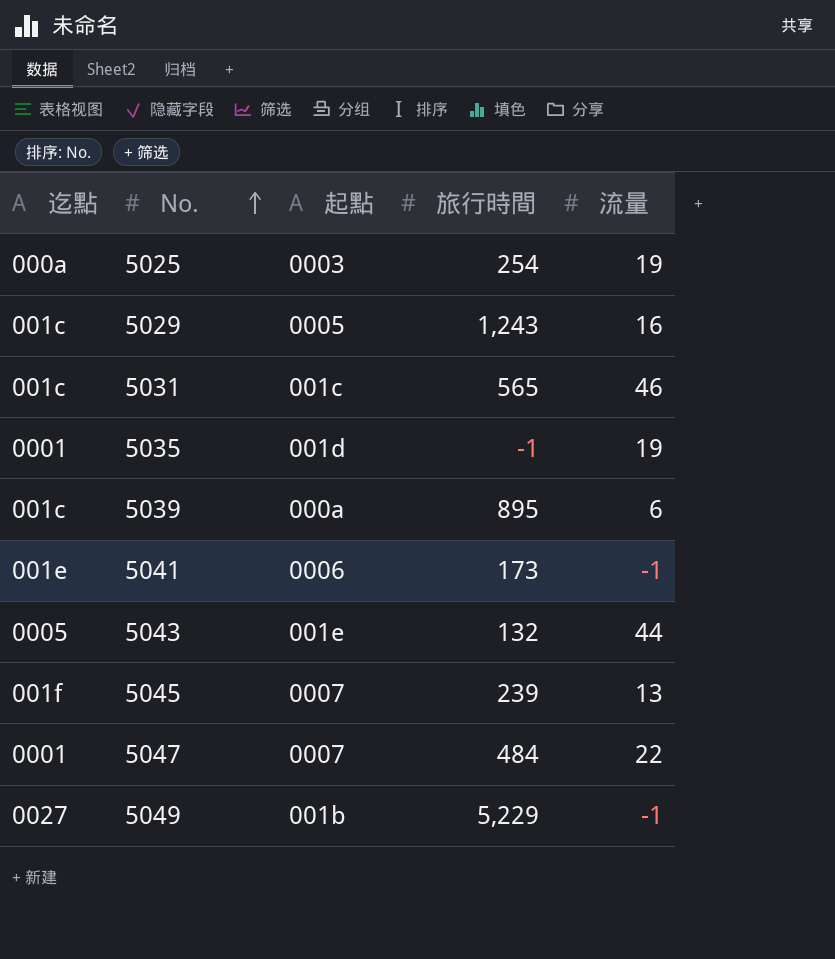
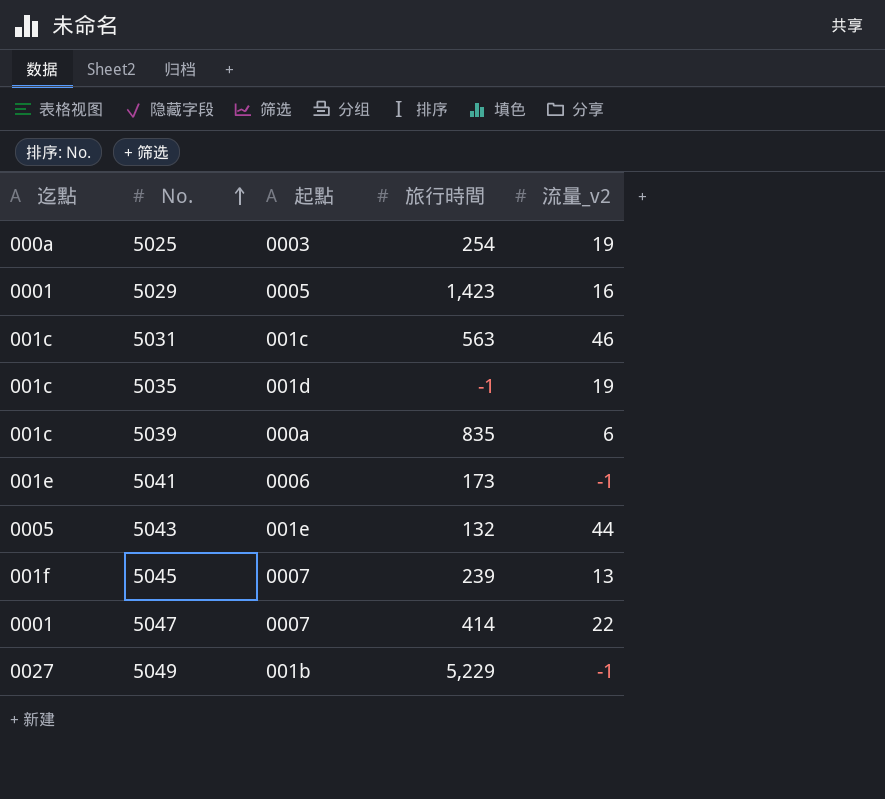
column name: 流量 -> 流量_v2
5029 | 迄點: 001c -> 0001
5029 | 旅行時間: 1,243 -> 1,423
5031 | 旅行時間: 565 -> 563
5035 | 迄點: 0001 -> 001c
5039 | 旅行時間: 895 -> 835
5047 | 旅行時間: 484 -> 414

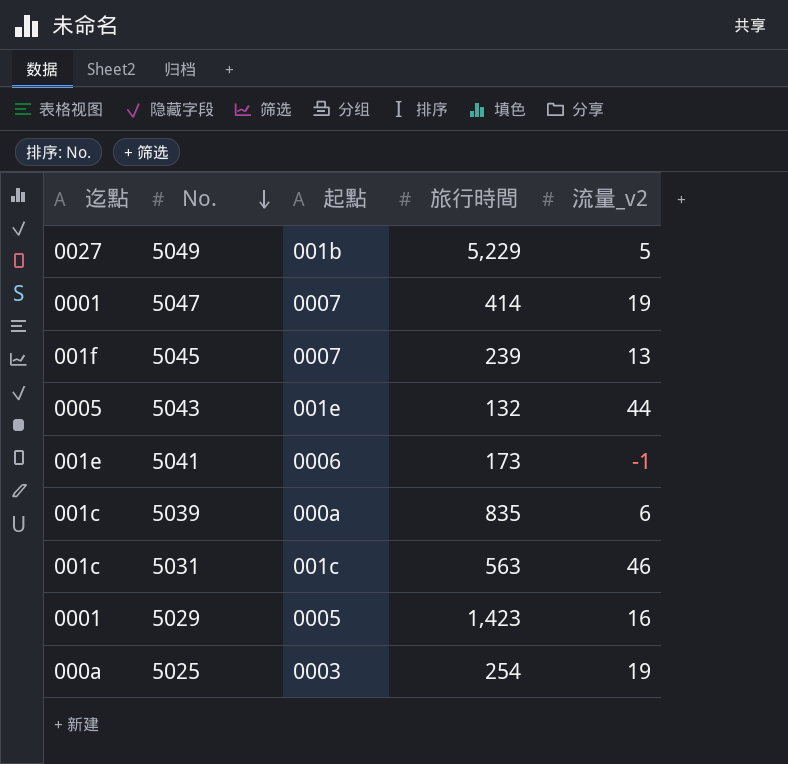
row order: No. ascending -> No. descending
row 5035: 001c | 001d | -1 | 19 -> none
5049 | 流量_v2: -1 -> 5
5047 | 流量_v2: 22 -> 19

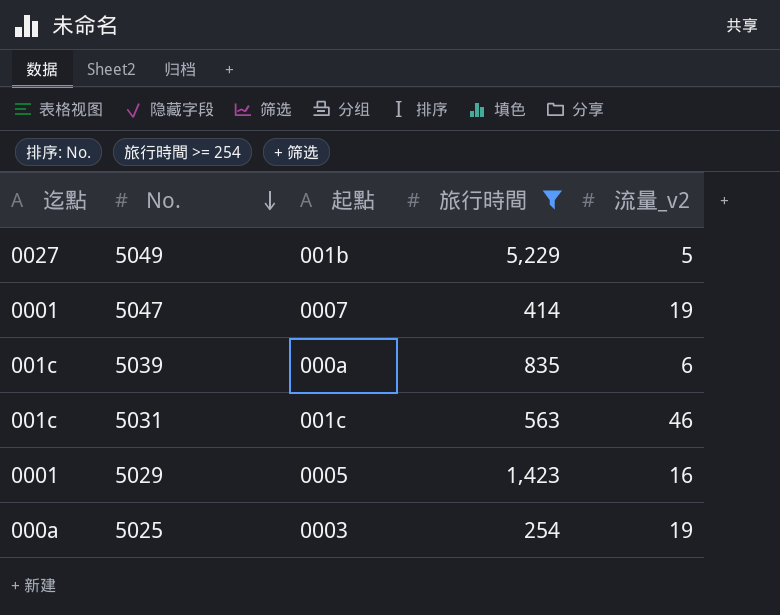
filter: none -> 旅行時間 >= 254

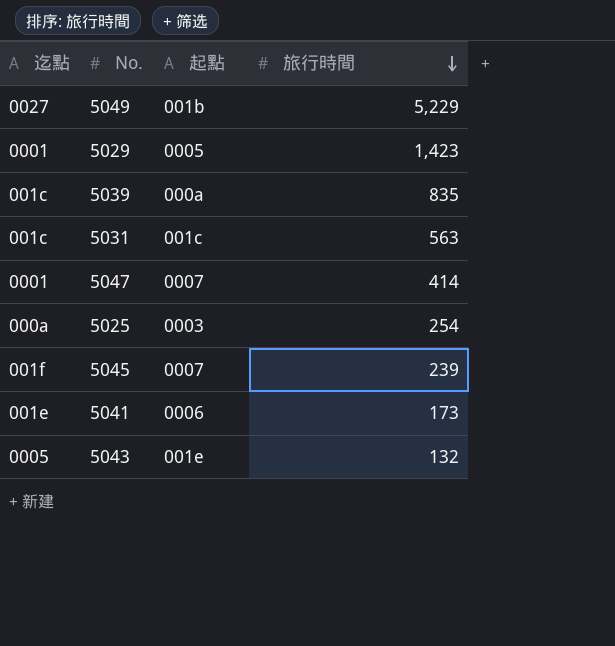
filter: 旅行時間 >= 254 -> none
row order: No. descending -> 旅行時間 descending
column 流量_v2 | position: 5 -> none

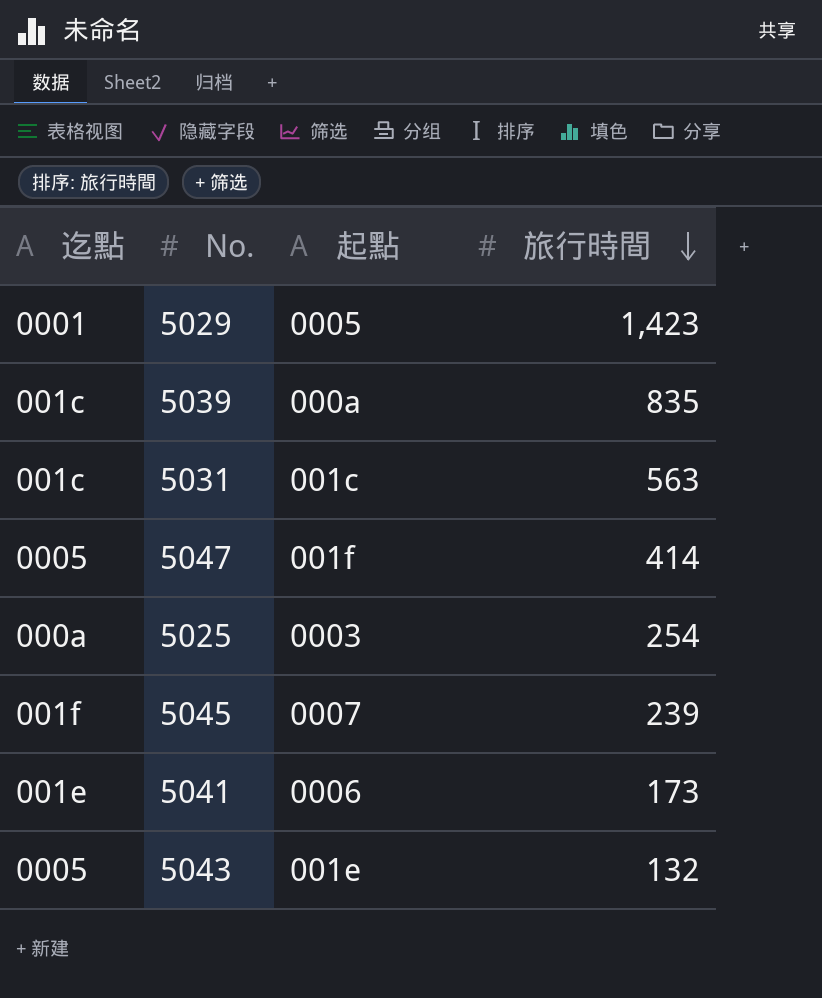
row 5049: 0027 | 001b | 5,229 -> none
5047 | 迄點: 0001 -> 0005
5047 | 起點: 0007 -> 001f

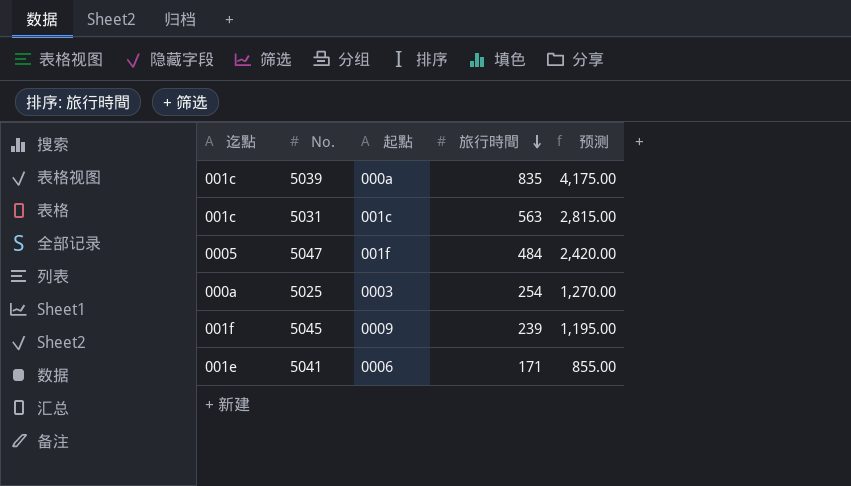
column 预测 | formula: none -> [旅行時間] * 5
row 5029: 0001 | 0005 | 1,423 -> none
row 5043: 0005 | 001e | 132 -> none
5047 | 旅行時間: 414 -> 484
5045 | 起點: 0007 -> 0009
5041 | 旅行時間: 173 -> 171

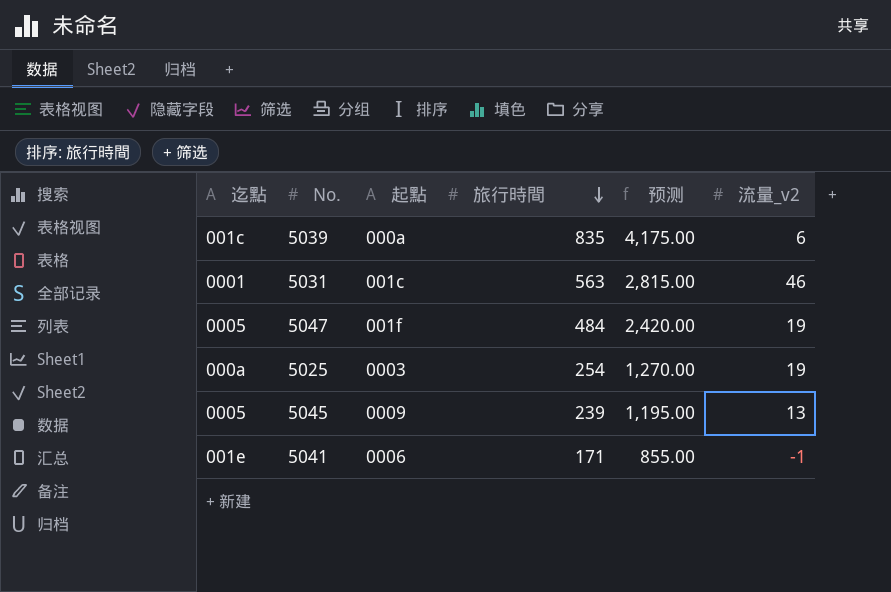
column 流量_v2 | position: none -> 6
5031 | 迄點: 001c -> 0001
5045 | 迄點: 001f -> 0005

